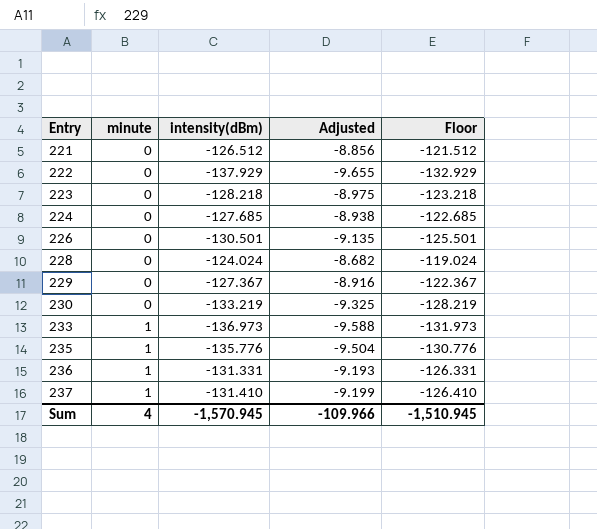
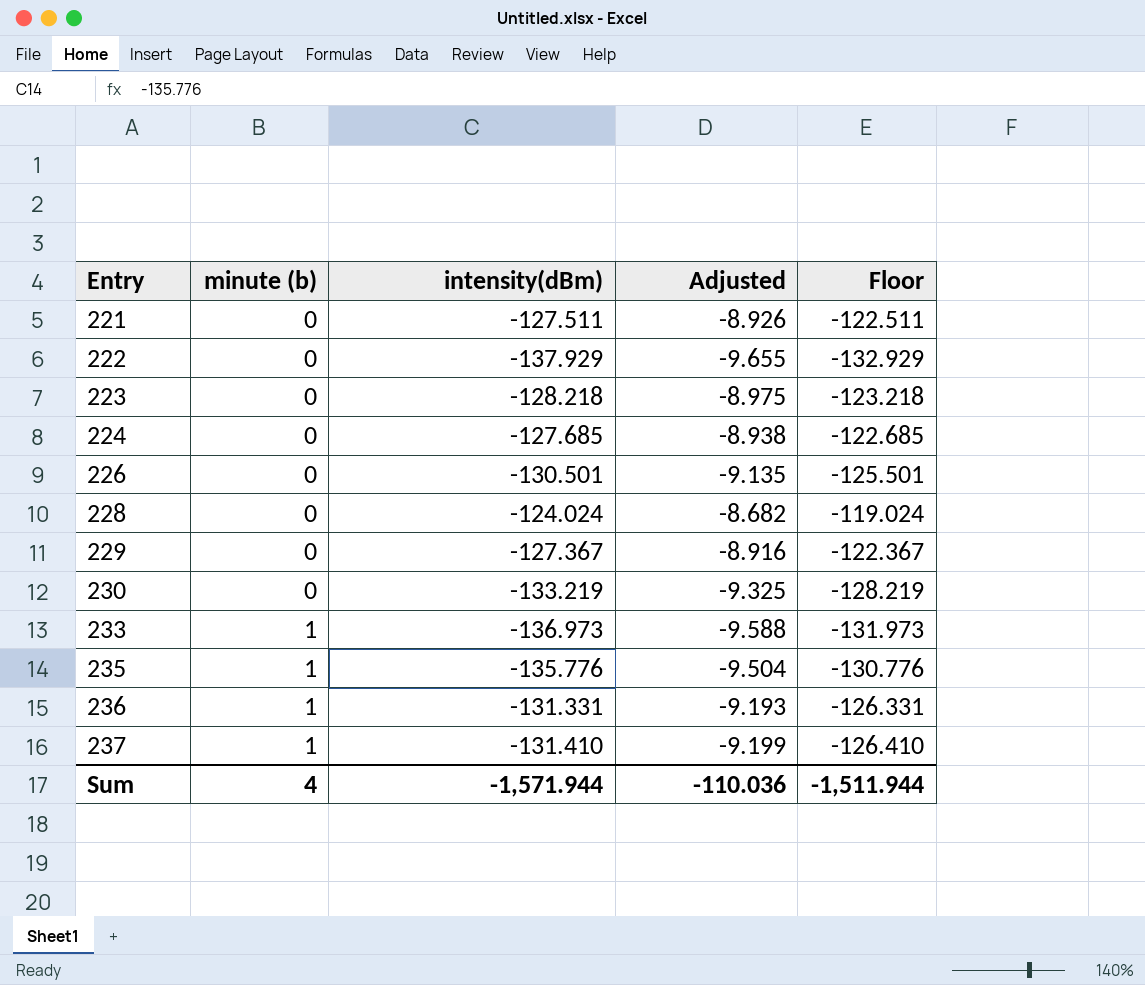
column name: minute -> minute (b)
221 | intensity(dBm): -126.512 -> -127.511
221 | Adjusted: -8.856 -> -8.926
221 | Floor: -121.512 -> -122.511
Sum | intensity(dBm): -1,570.945 -> -1,571.944
Sum | Adjusted: -109.966 -> -110.036
Sum | Floor: -1,510.945 -> -1,511.944

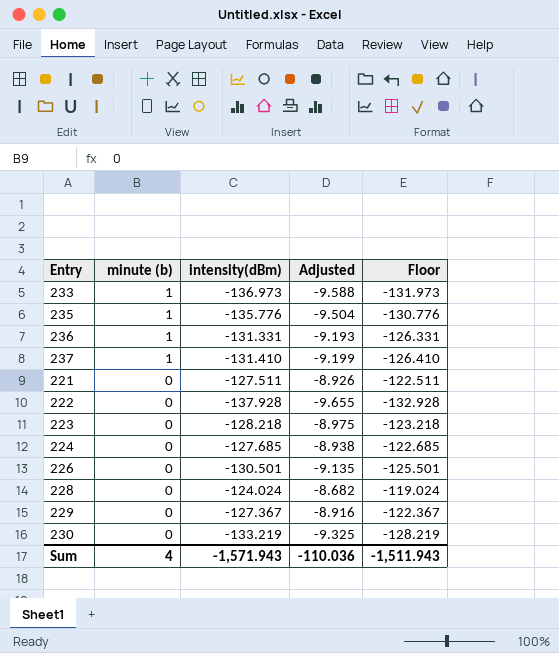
row order: Entry ascending -> minute (b) descending
222 | intensity(dBm): -137.929 -> -137.928
222 | Floor: -132.929 -> -132.928
Sum | intensity(dBm): -1,571.944 -> -1,571.943
Sum | Floor: -1,511.944 -> -1,511.943

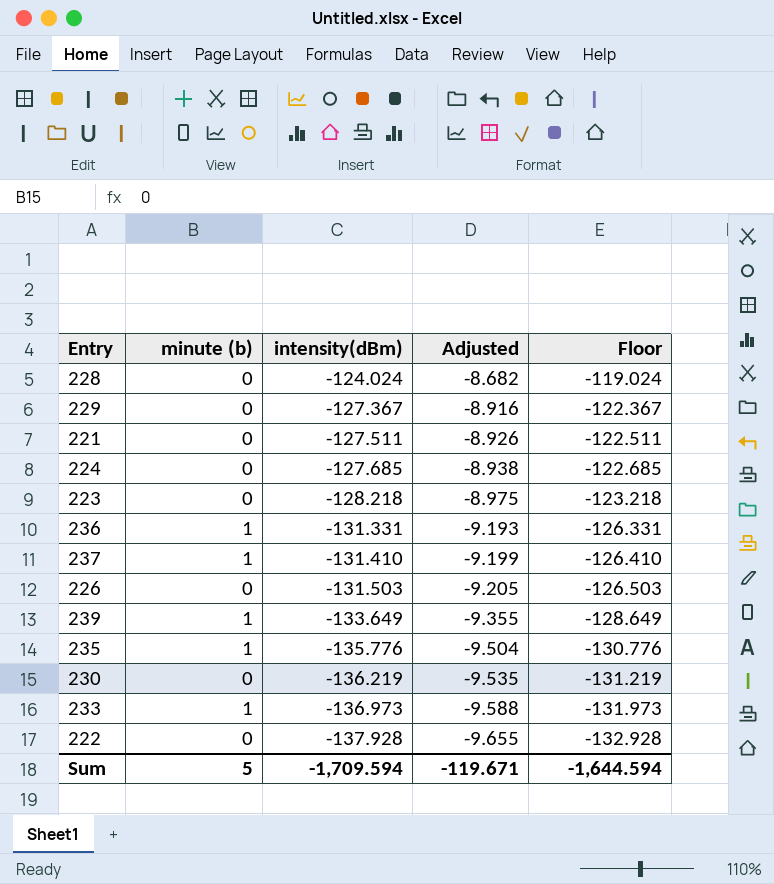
row order: minute (b) descending -> intensity(dBm) descending
226 | intensity(dBm): -130.501 -> -131.503
226 | Adjusted: -9.135 -> -9.205
226 | Floor: -125.501 -> -126.503
row 239: none -> 1 | -133.649 | -9.355 | -128.649
230 | intensity(dBm): -133.219 -> -136.219
230 | Adjusted: -9.325 -> -9.535
230 | Floor: -128.219 -> -131.219
Sum | minute (b): 4 -> 5
Sum | intensity(dBm): -1,571.943 -> -1,709.594
Sum | Adjusted: -110.036 -> -119.671
Sum | Floor: -1,511.943 -> -1,644.594

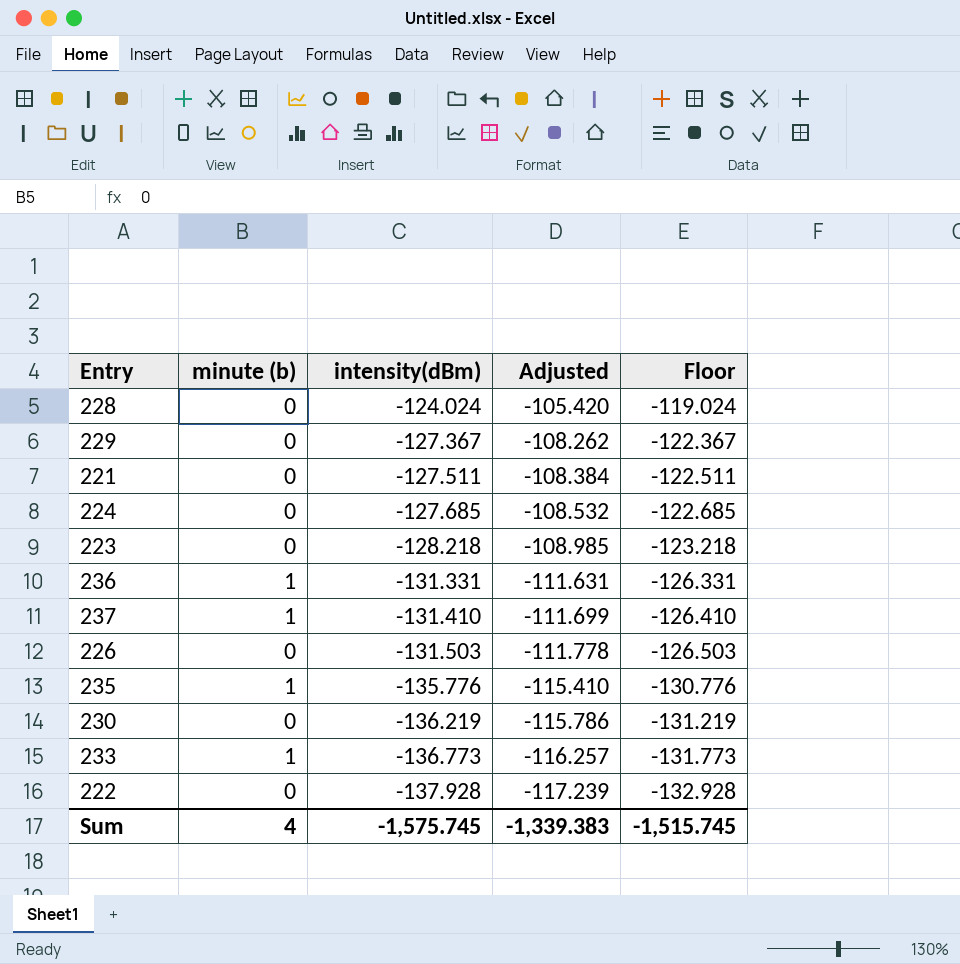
column Adjusted | formula: [intensity(dBm)] * 0.07 -> [intensity(dBm)] * 0.85
row 239: 1 | -133.649 | -9.355 | -128.649 -> none
233 | intensity(dBm): -136.973 -> -136.773
233 | Floor: -131.973 -> -131.773
Sum | minute (b): 5 -> 4
Sum | intensity(dBm): -1,709.594 -> -1,575.745
Sum | Adjusted: -119.671 -> -1,339.383
Sum | Floor: -1,644.594 -> -1,515.745

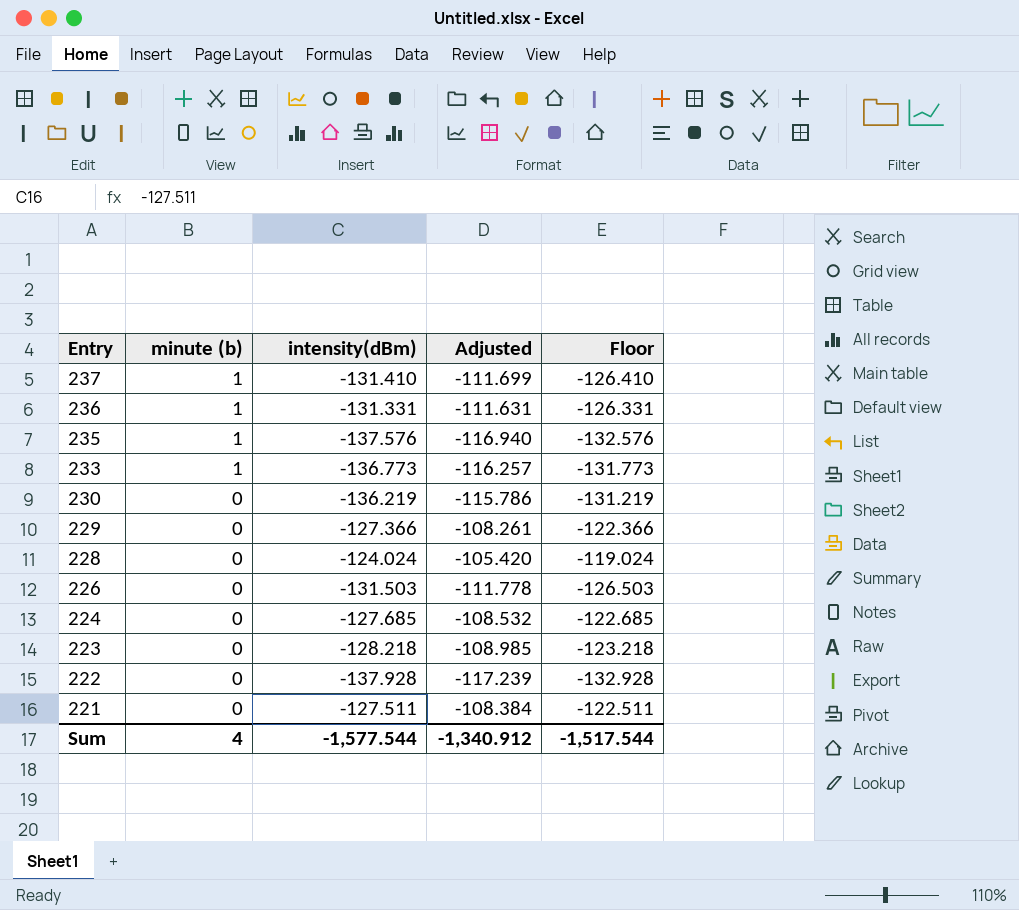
row order: intensity(dBm) descending -> Entry descending
235 | intensity(dBm): -135.776 -> -137.576
235 | Adjusted: -115.410 -> -116.940
235 | Floor: -130.776 -> -132.576
229 | intensity(dBm): -127.367 -> -127.366
229 | Adjusted: -108.262 -> -108.261
229 | Floor: -122.367 -> -122.366
Sum | intensity(dBm): -1,575.745 -> -1,577.544
Sum | Adjusted: -1,339.383 -> -1,340.912
Sum | Floor: -1,515.745 -> -1,517.544

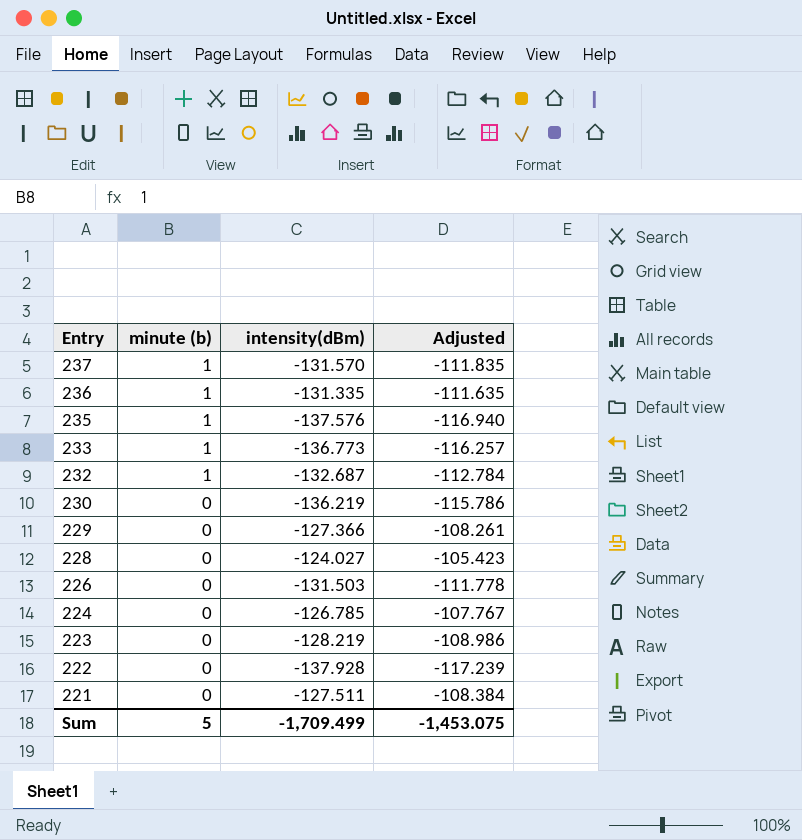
column Floor | formula: [intensity(dBm)] + 5 -> none
237 | intensity(dBm): -131.410 -> -131.570
237 | Adjusted: -111.699 -> -111.835
236 | intensity(dBm): -131.331 -> -131.335
236 | Adjusted: -111.631 -> -111.635
row 232: none -> 1 | -132.687 | -112.784
228 | intensity(dBm): -124.024 -> -124.027
228 | Adjusted: -105.420 -> -105.423
224 | intensity(dBm): -127.685 -> -126.785
224 | Adjusted: -108.532 -> -107.767
223 | intensity(dBm): -128.218 -> -128.219
223 | Adjusted: -108.985 -> -108.986
Sum | minute (b): 4 -> 5
Sum | intensity(dBm): -1,577.544 -> -1,709.499
Sum | Adjusted: -1,340.912 -> -1,453.075

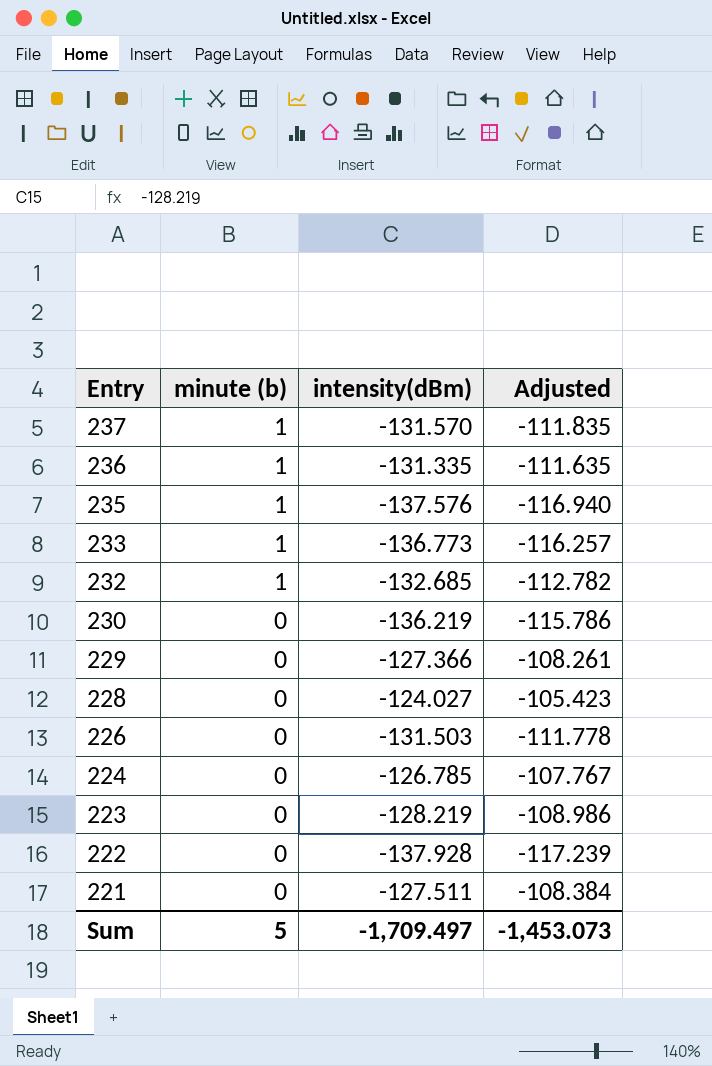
232 | intensity(dBm): -132.687 -> -132.685
232 | Adjusted: -112.784 -> -112.782
Sum | intensity(dBm): -1,709.499 -> -1,709.497
Sum | Adjusted: -1,453.075 -> -1,453.073

